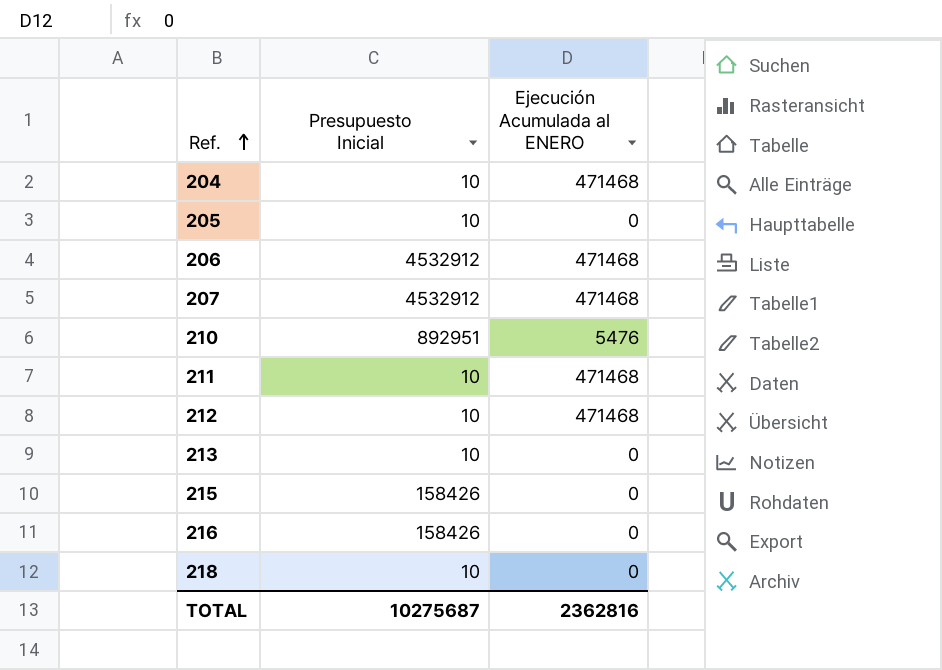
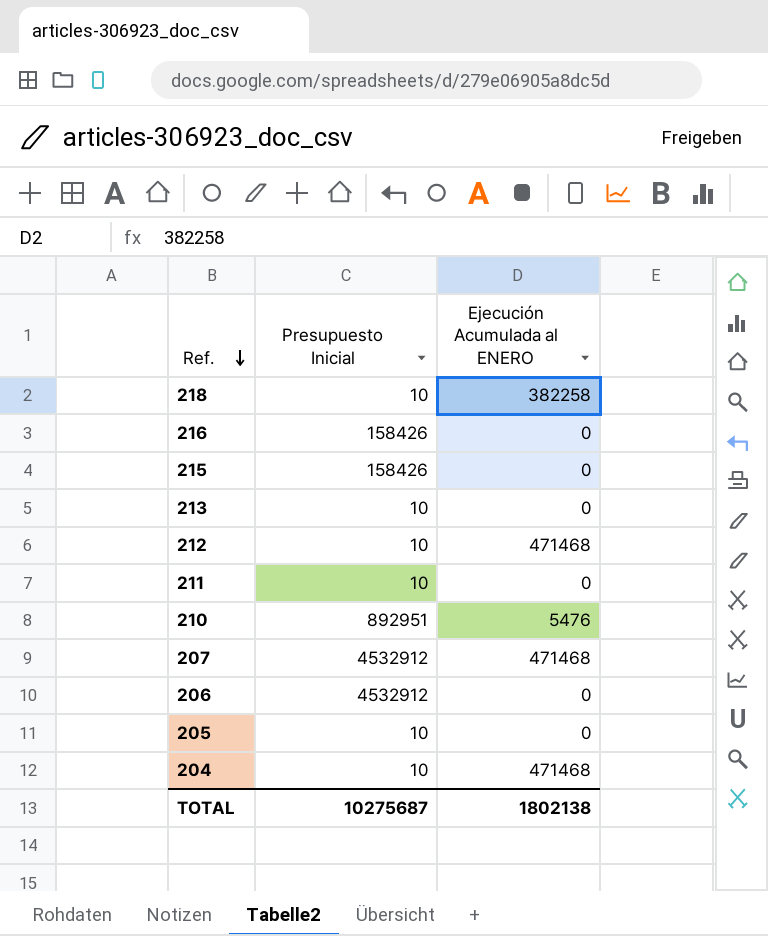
row order: Ref. ascending -> Ref. descending
218 | Ejecución Acumulada al ENERO: 0 -> 382258
211 | Ejecución Acumulada al ENERO: 471468 -> 0
206 | Ejecución Acumulada al ENERO: 471468 -> 0
TOTAL | Ejecución Acumulada al ENERO: 2362816 -> 1802138

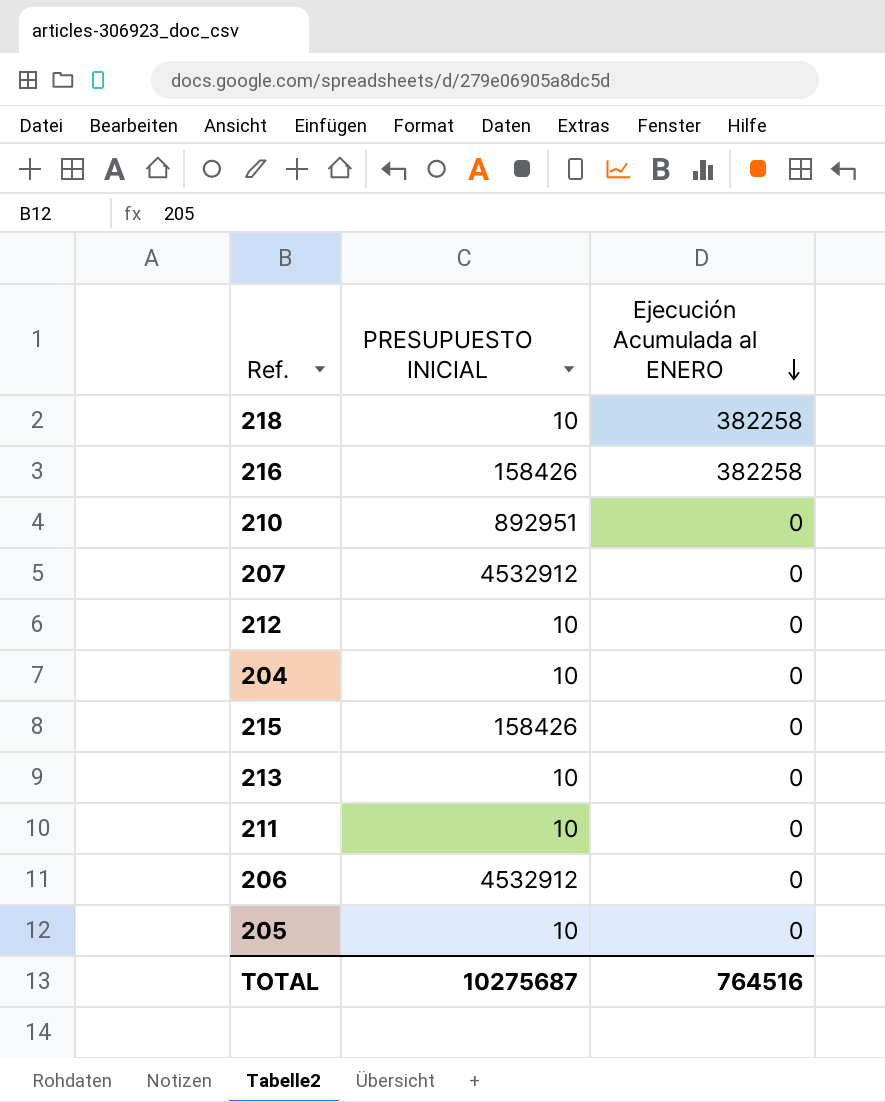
row order: Ref. descending -> Ejecución Acumulada al ENERO descending
column name: Presupuesto Inicial -> PRESUPUESTO INICIAL
216 | Ejecución Acumulada al ENERO: 0 -> 382258
210 | Ejecución Acumulada al ENERO: 5476 -> 0
207 | Ejecución Acumulada al ENERO: 471468 -> 0
212 | Ejecución Acumulada al ENERO: 471468 -> 0
204 | Ejecución Acumulada al ENERO: 471468 -> 0
TOTAL | Ejecución Acumulada al ENERO: 1802138 -> 764516

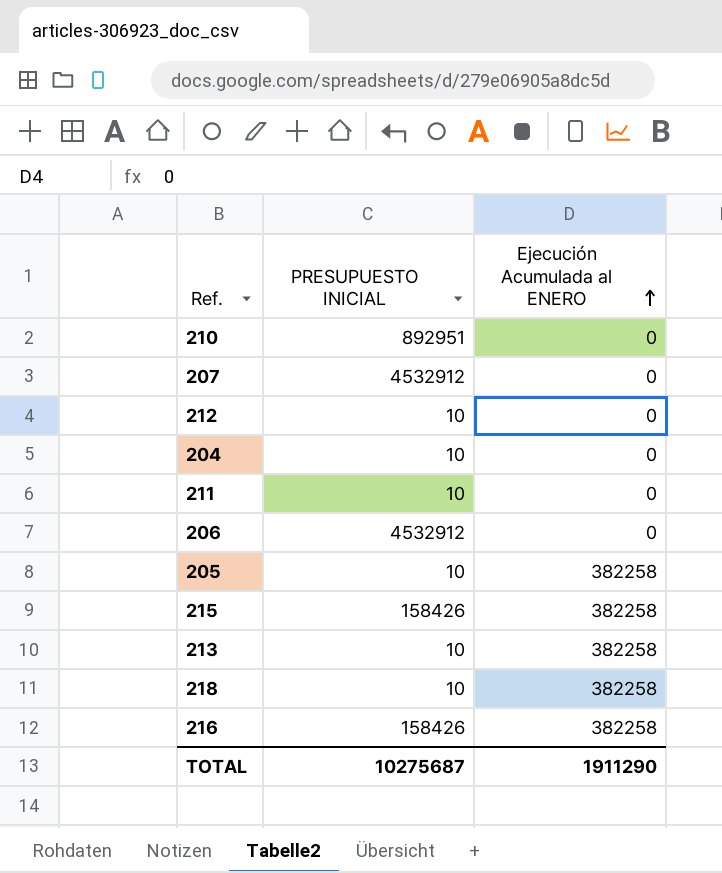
row order: Ejecución Acumulada al ENERO descending -> Ejecución Acumulada al ENERO ascending
205 | Ejecución Acumulada al ENERO: 0 -> 382258
215 | Ejecución Acumulada al ENERO: 0 -> 382258
213 | Ejecución Acumulada al ENERO: 0 -> 382258
TOTAL | Ejecución Acumulada al ENERO: 764516 -> 1911290

